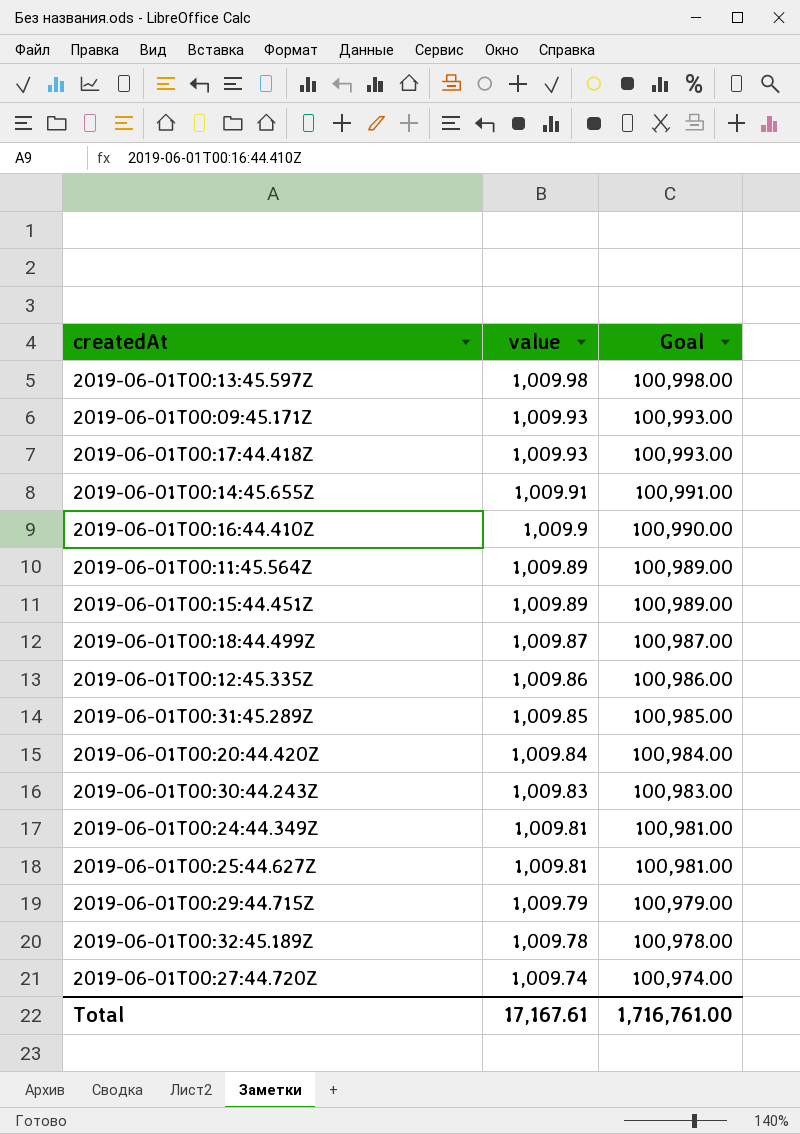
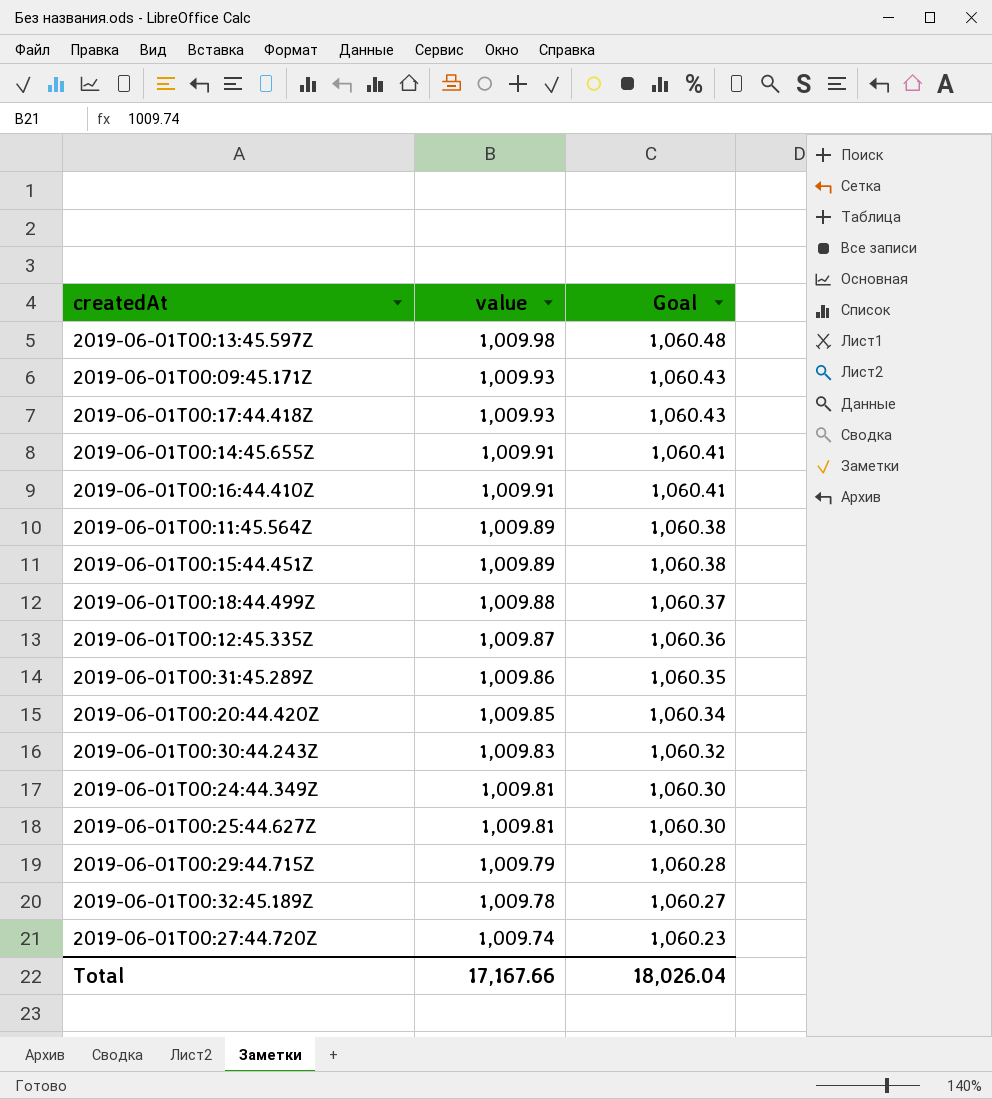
column Goal | formula: [value] * 100 -> [value] * 1.05
2019-06-01T00:16:44.410Z | value: 1,009.9 -> 1,009.91
2019-06-01T00:18:44.499Z | value: 1,009.87 -> 1,009.88
2019-06-01T00:12:45.335Z | value: 1,009.86 -> 1,009.87
2019-06-01T00:31:45.289Z | value: 1,009.85 -> 1,009.86
2019-06-01T00:20:44.420Z | value: 1,009.84 -> 1,009.85
Total | value: 17,167.61 -> 17,167.66
Total | Goal: 1,716,761.00 -> 18,026.04

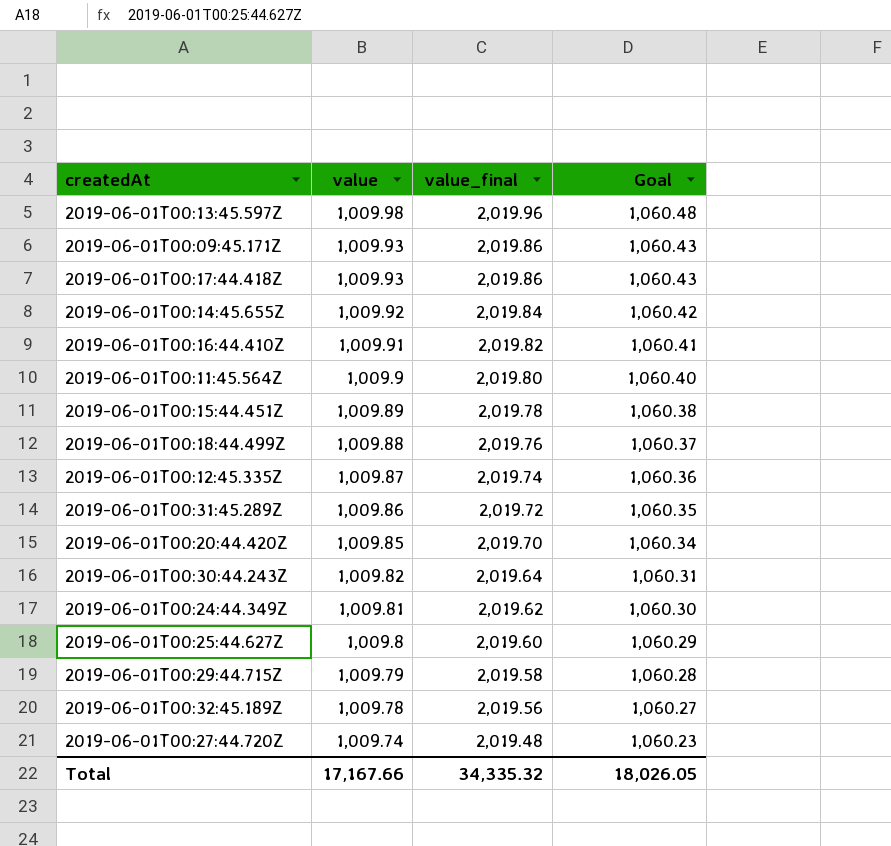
column value_final | formula: none -> [value] * 2
2019-06-01T00:14:45.655Z | value: 1,009.91 -> 1,009.92
2019-06-01T00:14:45.655Z | Goal: 1,060.41 -> 1,060.42
2019-06-01T00:11:45.564Z | value: 1,009.89 -> 1,009.9
2019-06-01T00:11:45.564Z | Goal: 1,060.38 -> 1,060.40
2019-06-01T00:30:44.243Z | value: 1,009.83 -> 1,009.82
2019-06-01T00:30:44.243Z | Goal: 1,060.32 -> 1,060.31
2019-06-01T00:25:44.627Z | value: 1,009.81 -> 1,009.8
2019-06-01T00:25:44.627Z | Goal: 1,060.30 -> 1,060.29
Total | Goal: 18,026.04 -> 18,026.05

